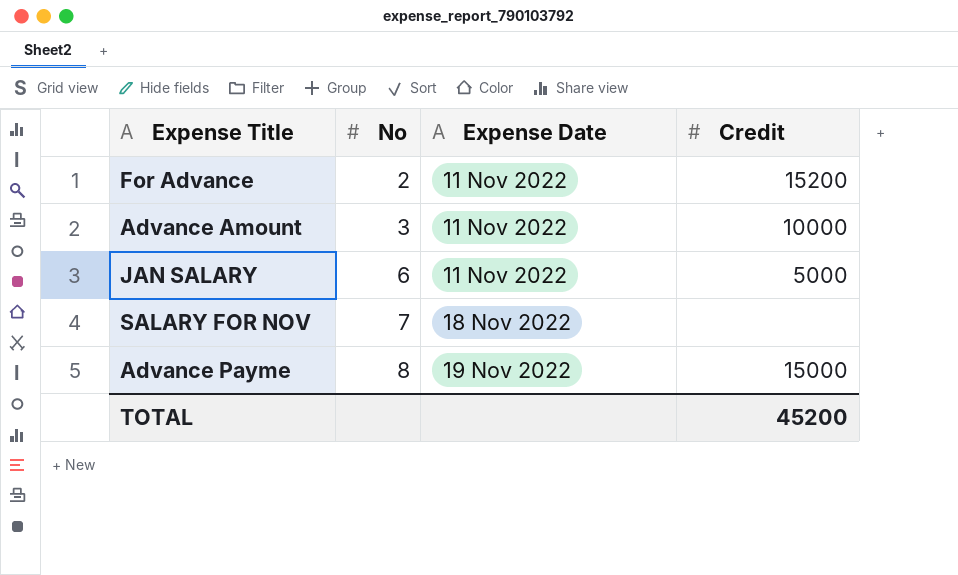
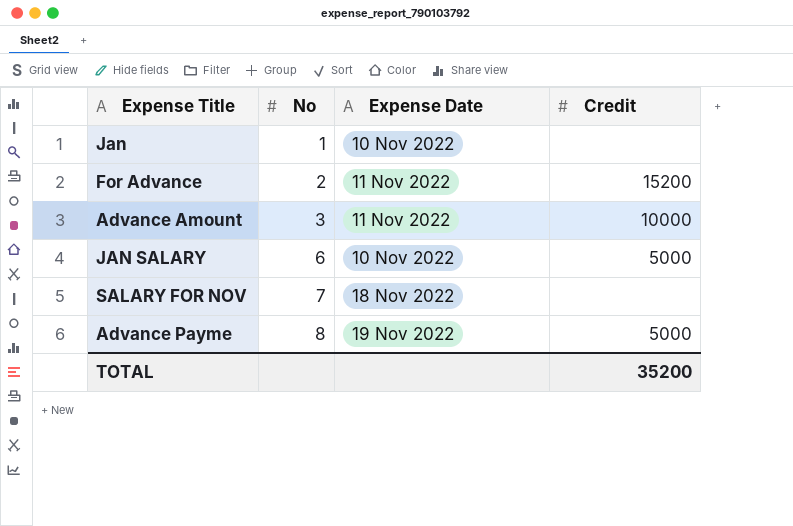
row Jan: none -> 1 | 10 Nov 2022 | none
JAN SALARY | Expense Date: 11 Nov 2022 -> 10 Nov 2022
Advance Payme | Credit: 15000 -> 5000
TOTAL | Credit: 45200 -> 35200

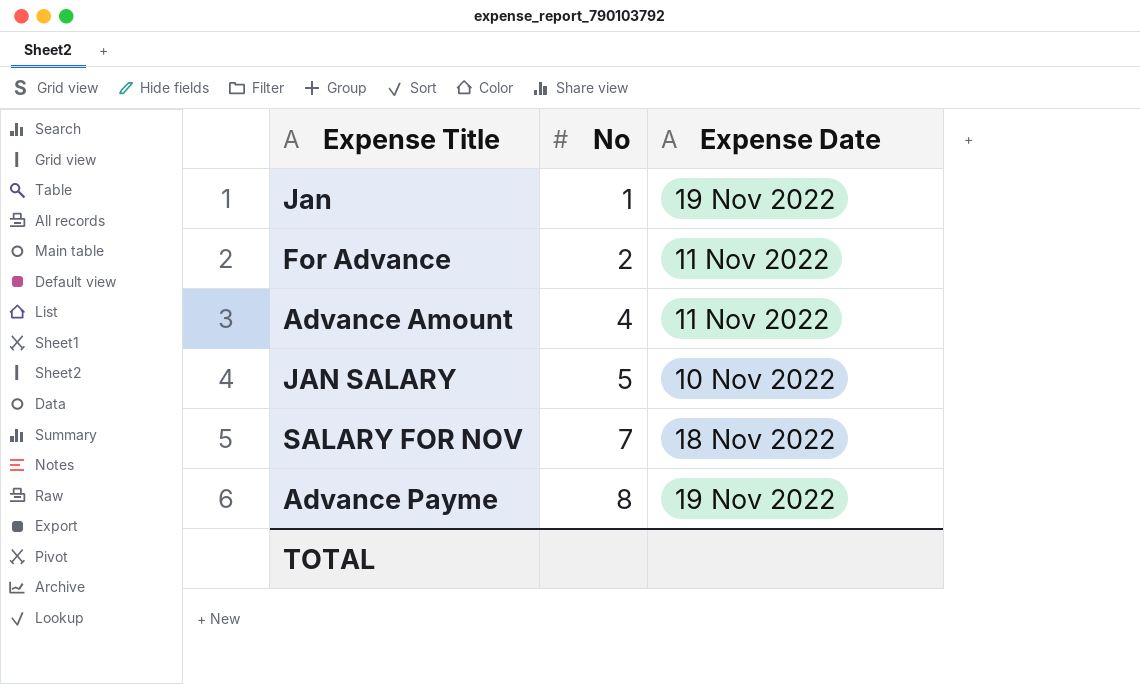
column Credit | position: 4 -> none
Jan | Expense Date: 10 Nov 2022 -> 19 Nov 2022
Advance Amount | No: 3 -> 4
JAN SALARY | No: 6 -> 5

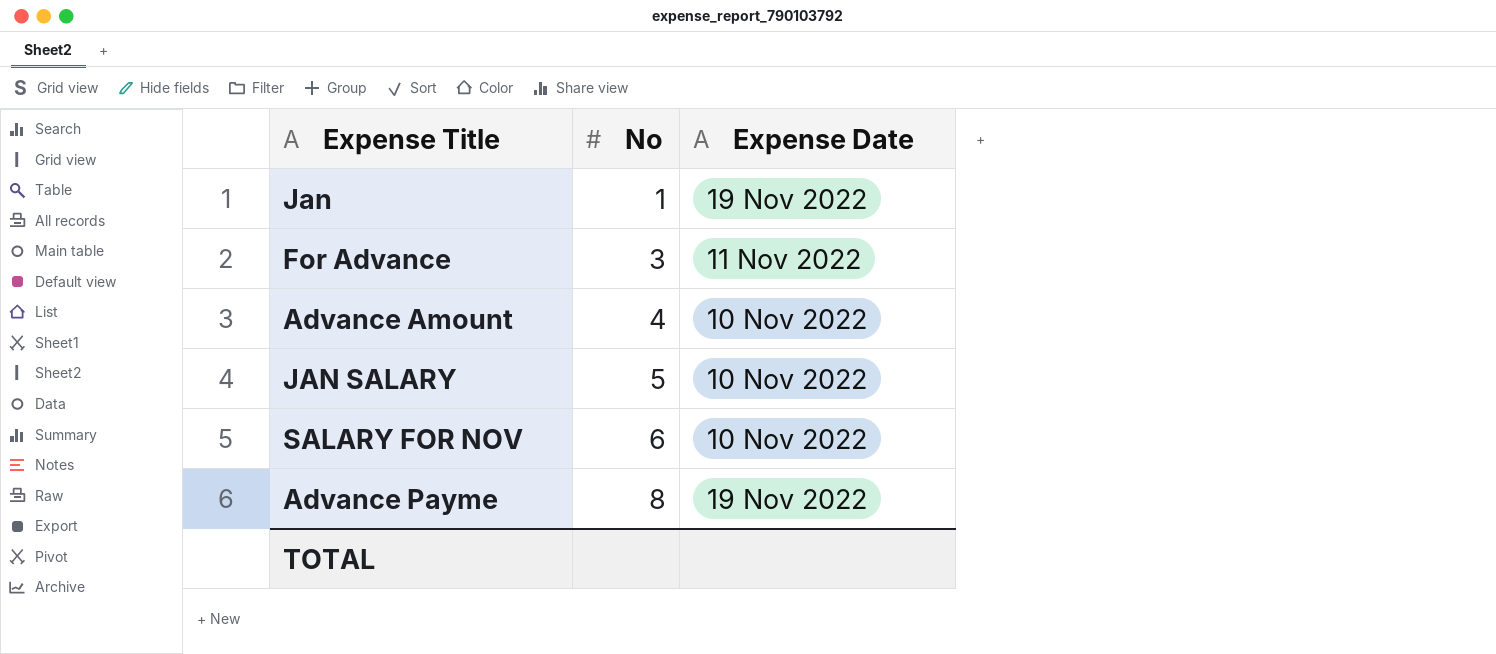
For Advance | No: 2 -> 3
Advance Amount | Expense Date: 11 Nov 2022 -> 10 Nov 2022
SALARY FOR NOV | No: 7 -> 6
SALARY FOR NOV | Expense Date: 18 Nov 2022 -> 10 Nov 2022

